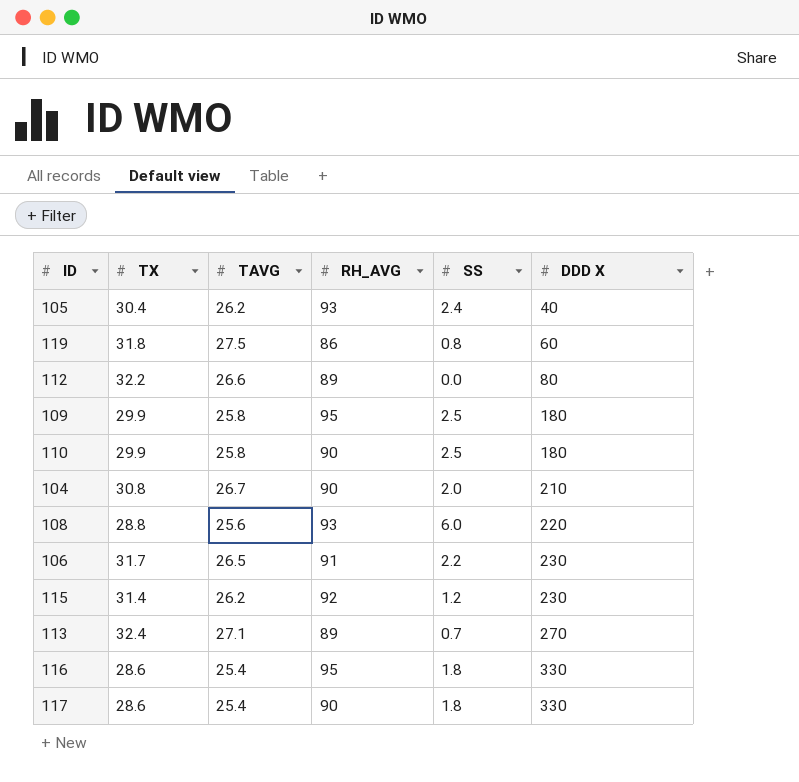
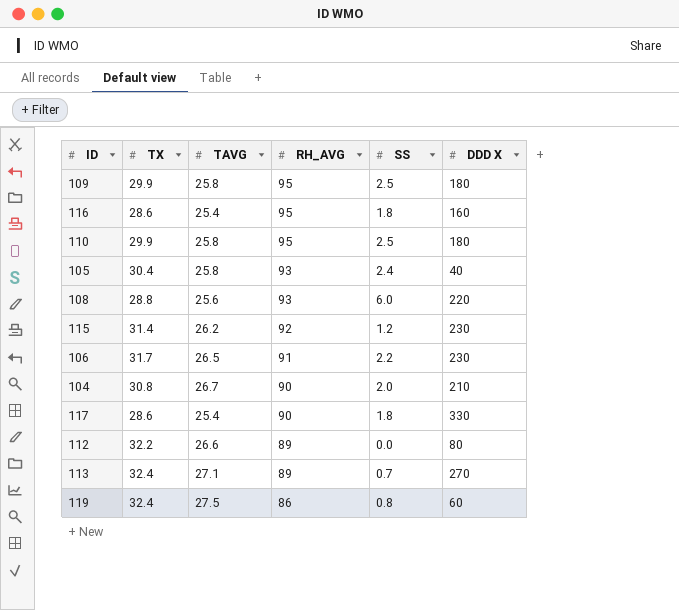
row order: DDD X ascending -> RH_AVG descending
116 | DDD X: 330 -> 160
110 | RH_AVG: 90 -> 95
105 | TAVG: 26.2 -> 25.8
119 | TX: 31.8 -> 32.4

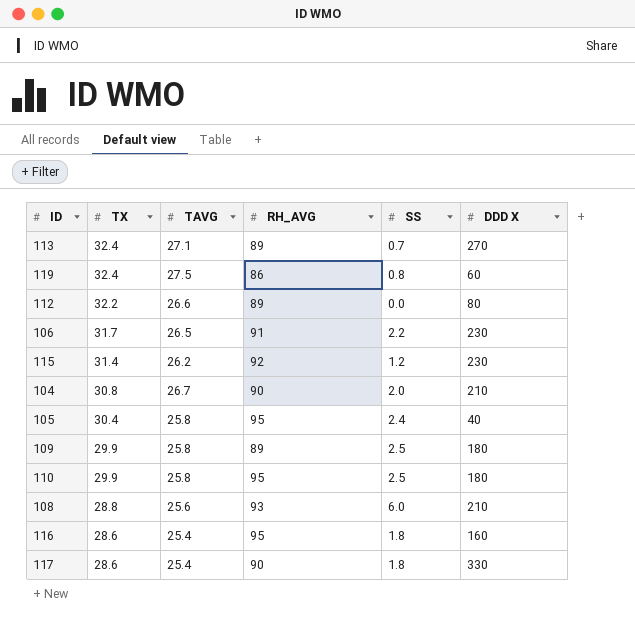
row order: RH_AVG descending -> TX descending
105 | RH_AVG: 93 -> 95
109 | RH_AVG: 95 -> 89
108 | DDD X: 220 -> 210

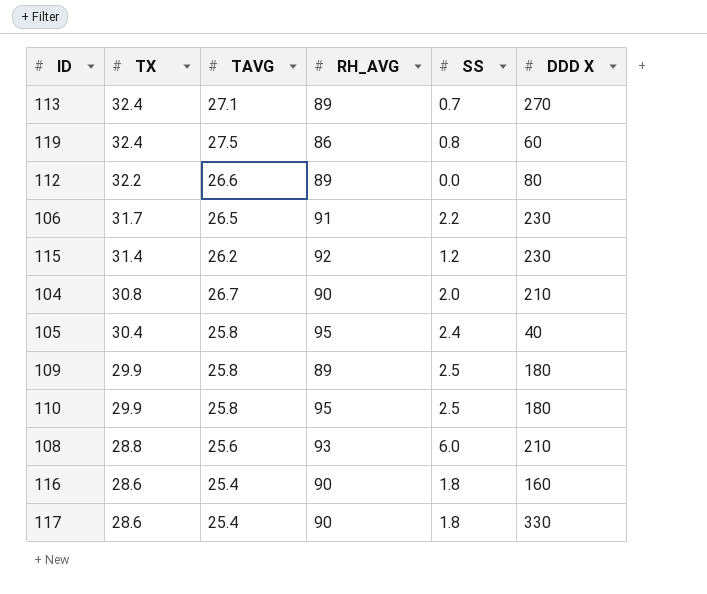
116 | RH_AVG: 95 -> 90

